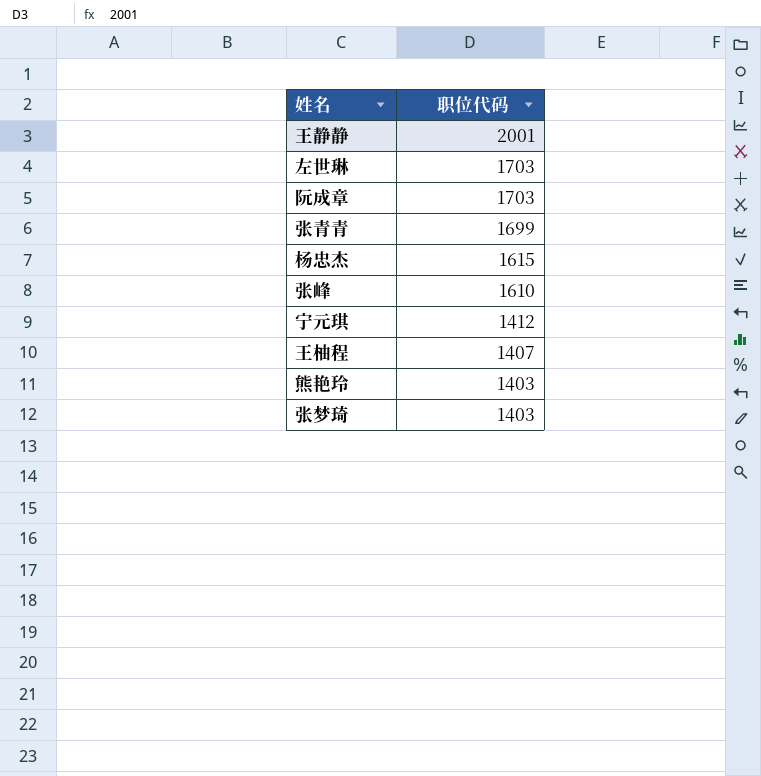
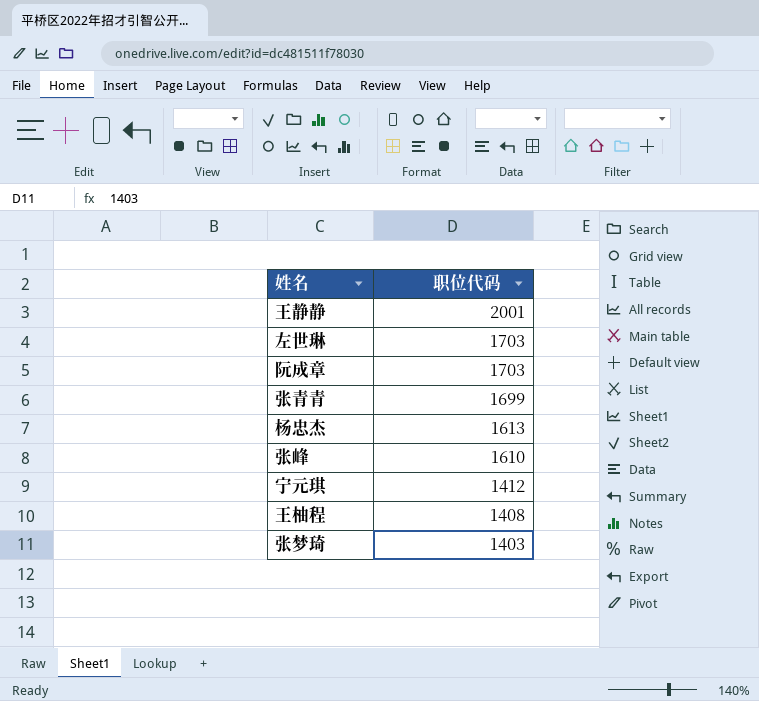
row 熊艳玲: 1403 -> none
杨忠杰 | 职位代码: 1615 -> 1613
王柚程 | 职位代码: 1407 -> 1408

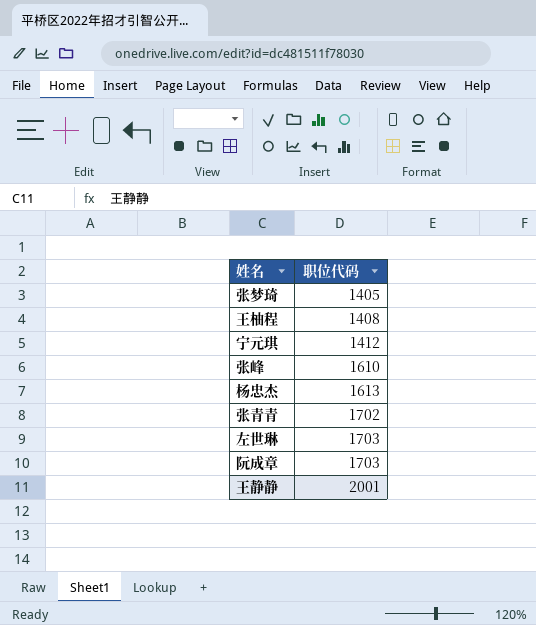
row order: 职位代码 descending -> 职位代码 ascending
张梦琦 | 职位代码: 1403 -> 1405
张青青 | 职位代码: 1699 -> 1702

